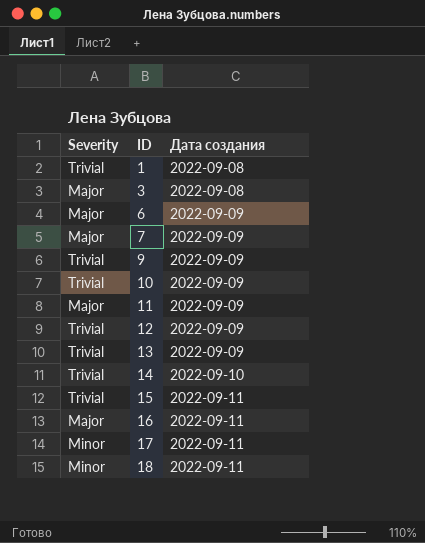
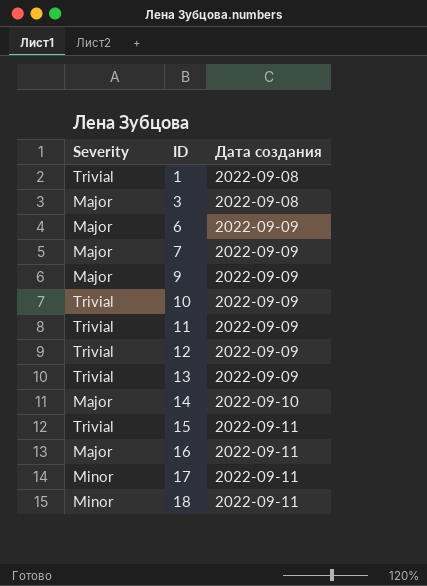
9 | Severity: Trivial -> Major
11 | Severity: Major -> Trivial
14 | Severity: Trivial -> Major

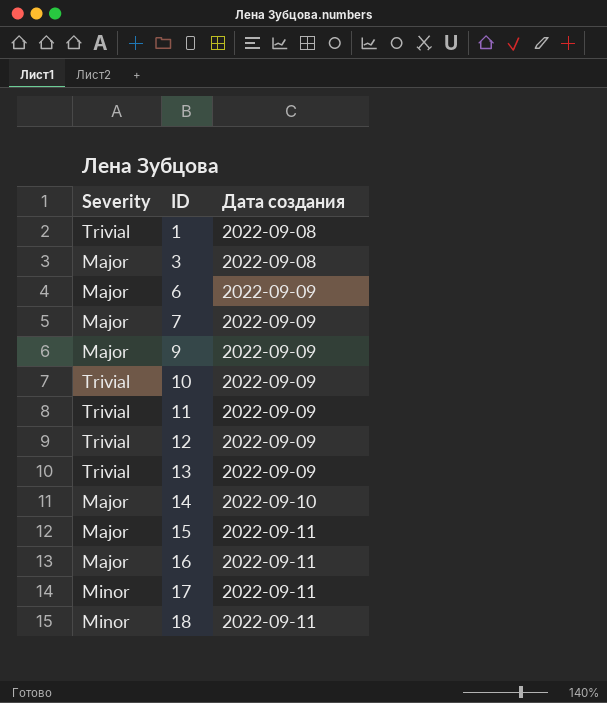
15 | Severity: Trivial -> Major

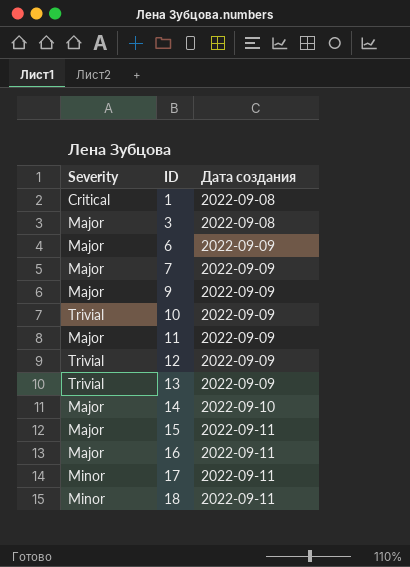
1 | Severity: Trivial -> Critical
11 | Severity: Trivial -> Major

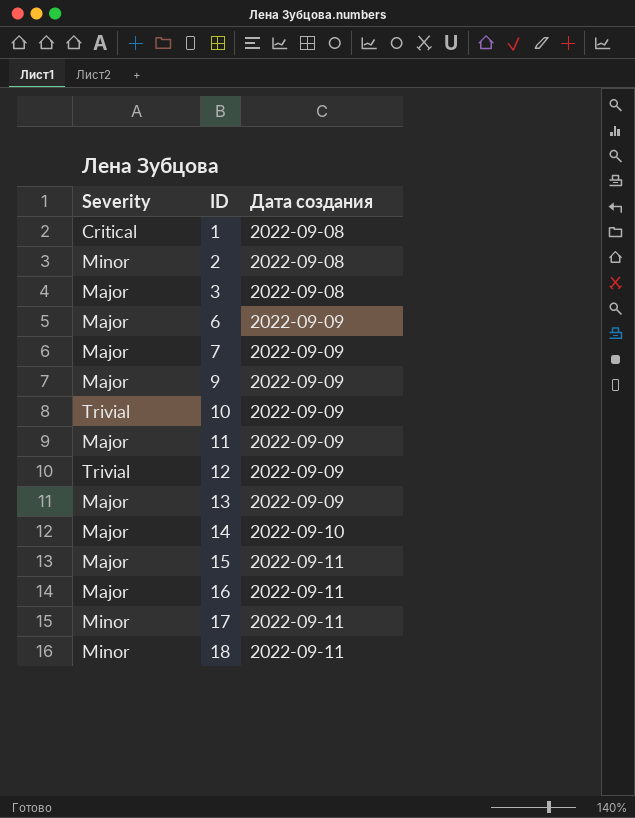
row 2: none -> Minor | 2022-09-08
13 | Severity: Trivial -> Major

